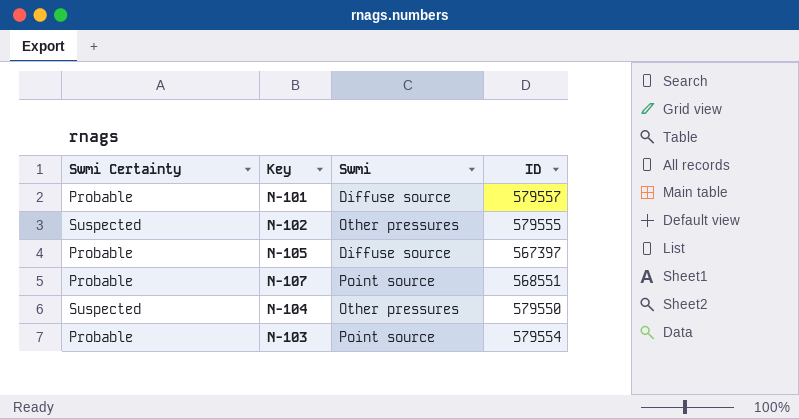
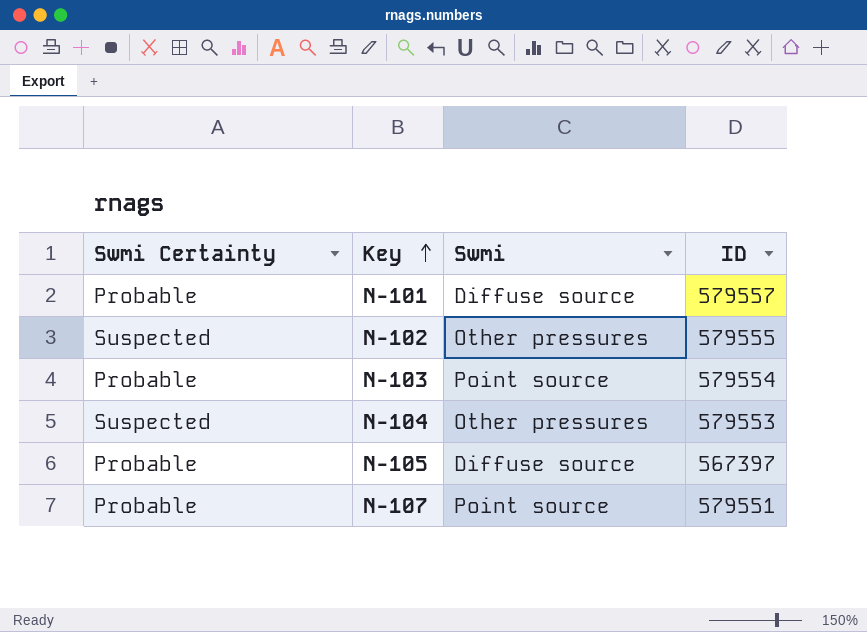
row order: none -> Key ascending
N-104 | ID: 579550 -> 579553
N-107 | ID: 568551 -> 579551

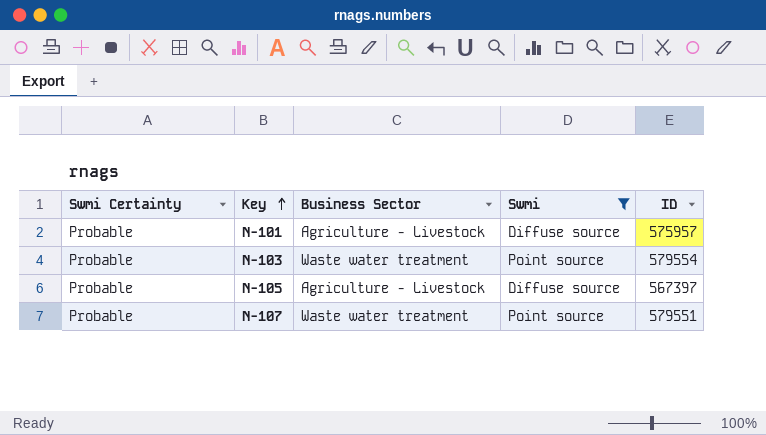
filter: none -> Swmi != Other pressures
column Business Sector | position: none -> 3
N-101 | ID: 579557 -> 575957

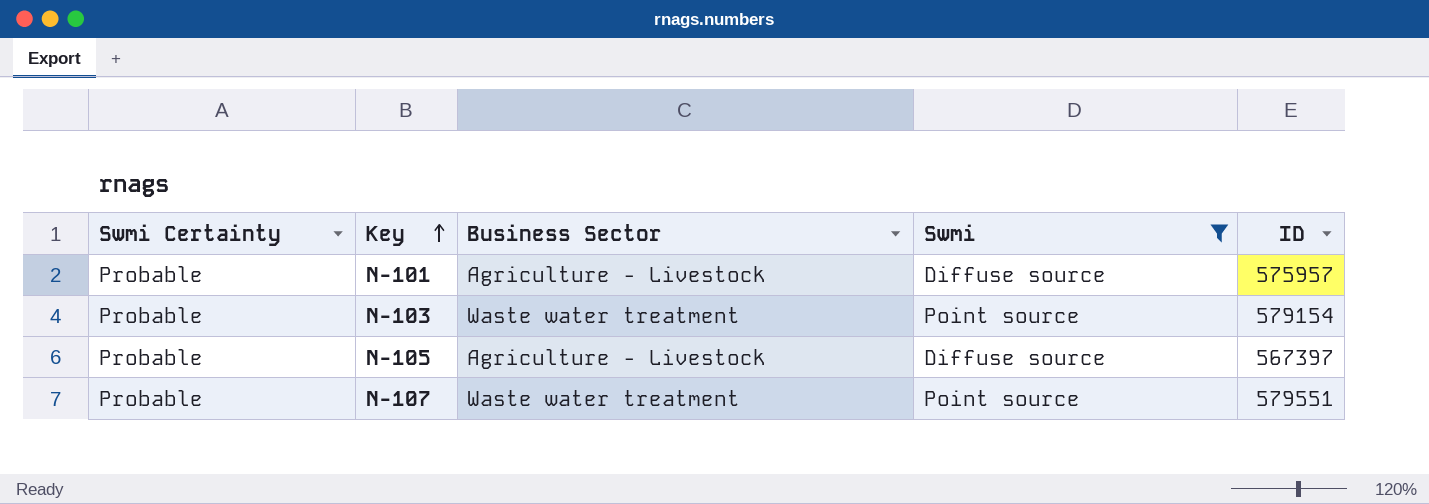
N-103 | ID: 579554 -> 579154

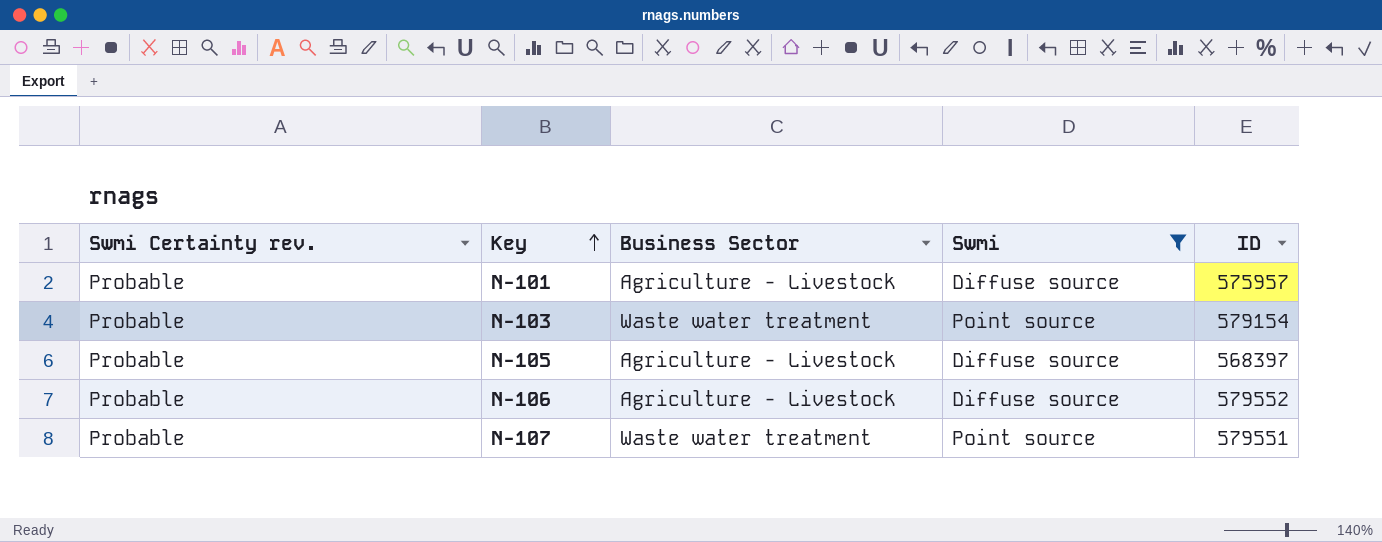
column name: Swmi Certainty -> Swmi Certainty rev.
N-105 | ID: 567397 -> 568397
row N-106: none -> Probable | Agriculture - Livestock | Diffuse source | 579552

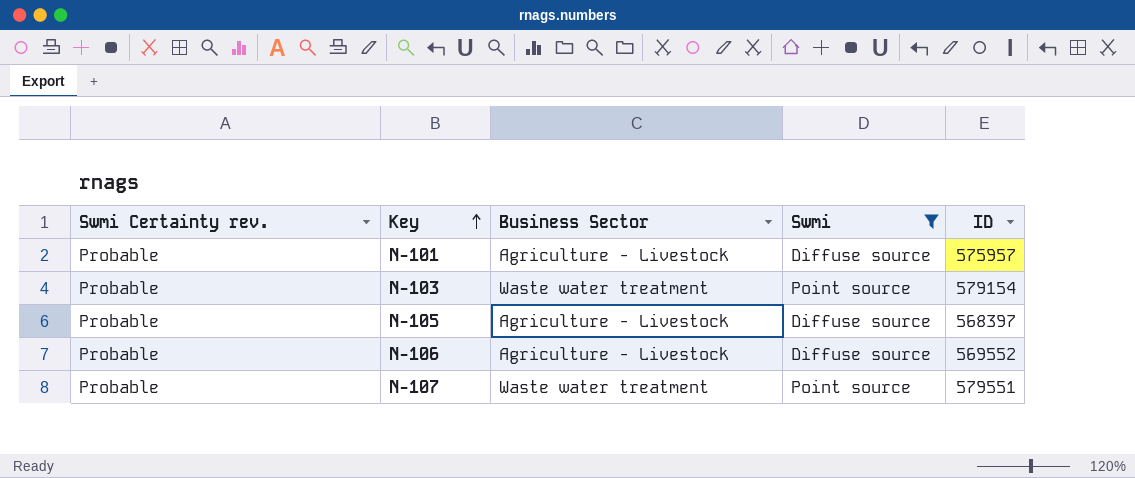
N-106 | ID: 579552 -> 569552

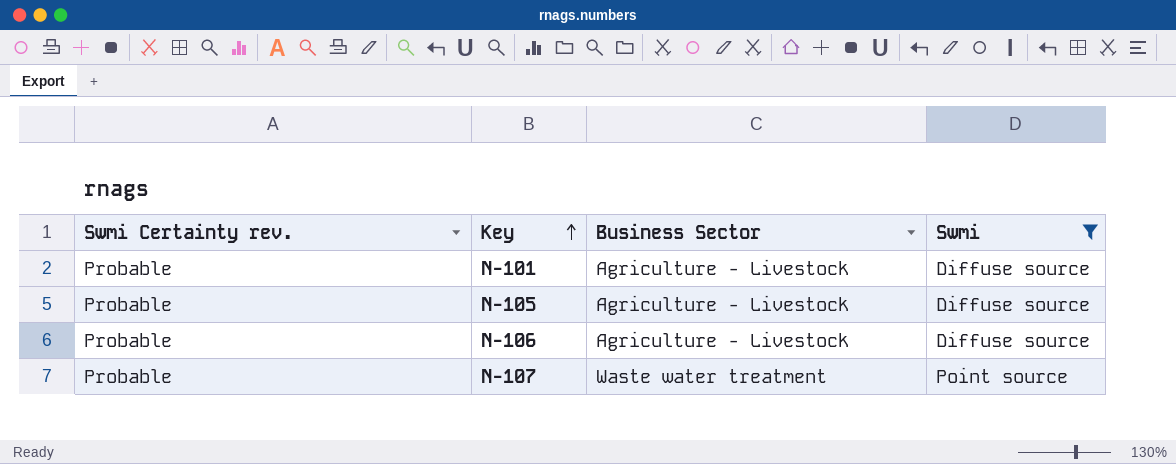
column ID | position: 5 -> none
row N-103: Probable | Waste water treatment | Point source | 579154 -> none

